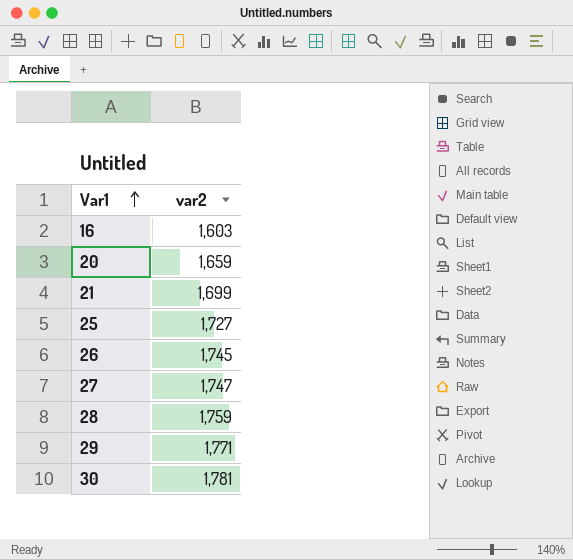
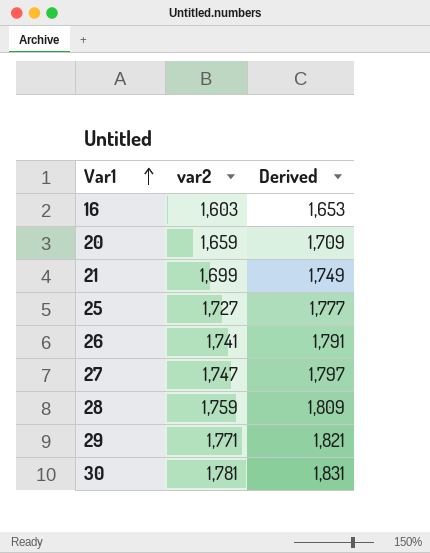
column Derived | formula: none -> [var2] + 50
26 | var2: 1,745 -> 1,741

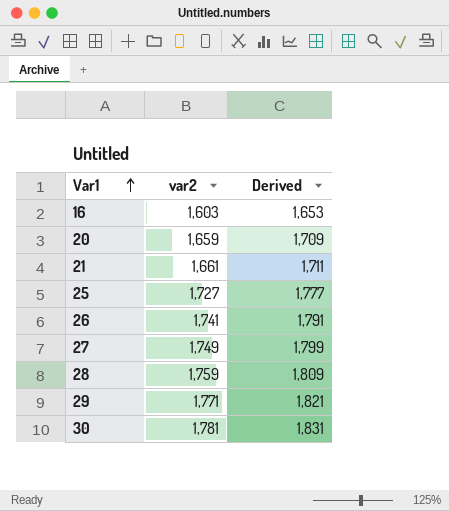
21 | var2: 1,699 -> 1,661
21 | Derived: 1,749 -> 1,711
27 | var2: 1,747 -> 1,749
27 | Derived: 1,797 -> 1,799

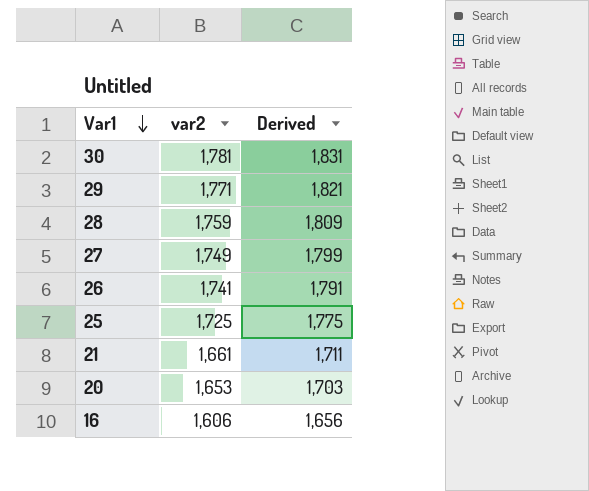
row order: Var1 ascending -> Var1 descending
25 | var2: 1,727 -> 1,725
25 | Derived: 1,777 -> 1,775
20 | var2: 1,659 -> 1,653
20 | Derived: 1,709 -> 1,703
16 | var2: 1,603 -> 1,606
16 | Derived: 1,653 -> 1,656

